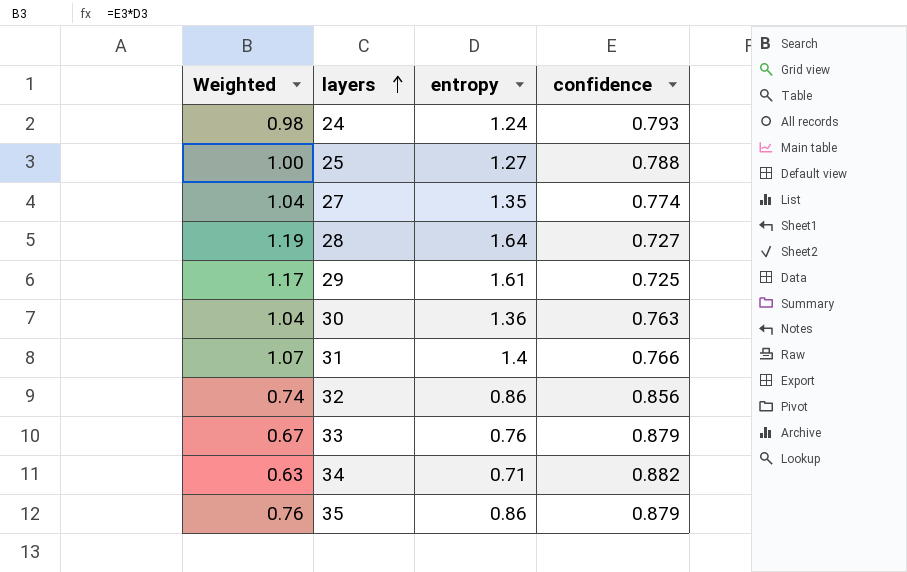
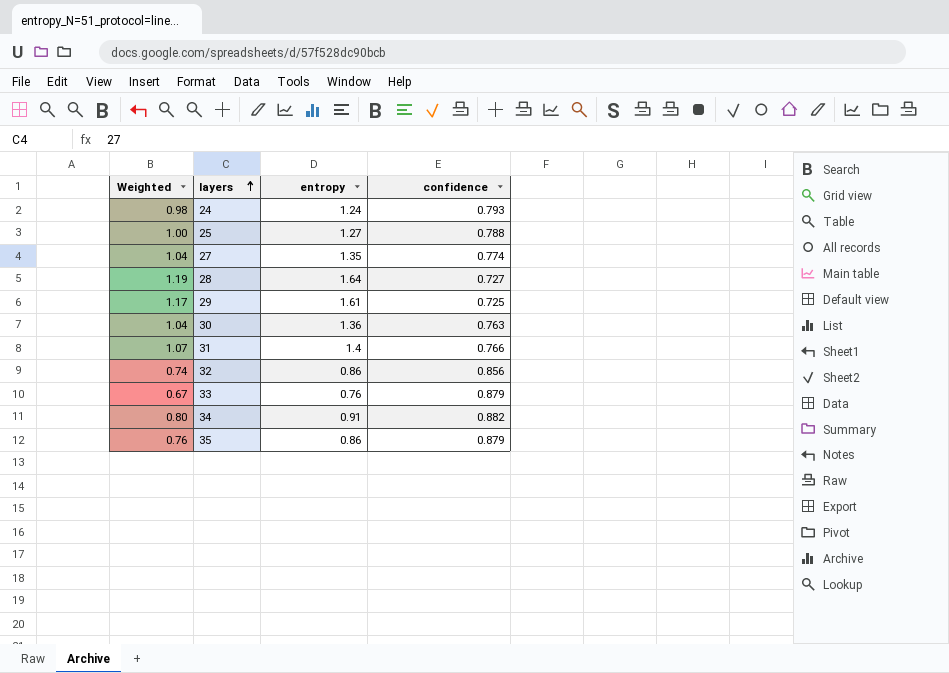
34 | Weighted: 0.63 -> 0.80
34 | entropy: 0.71 -> 0.91

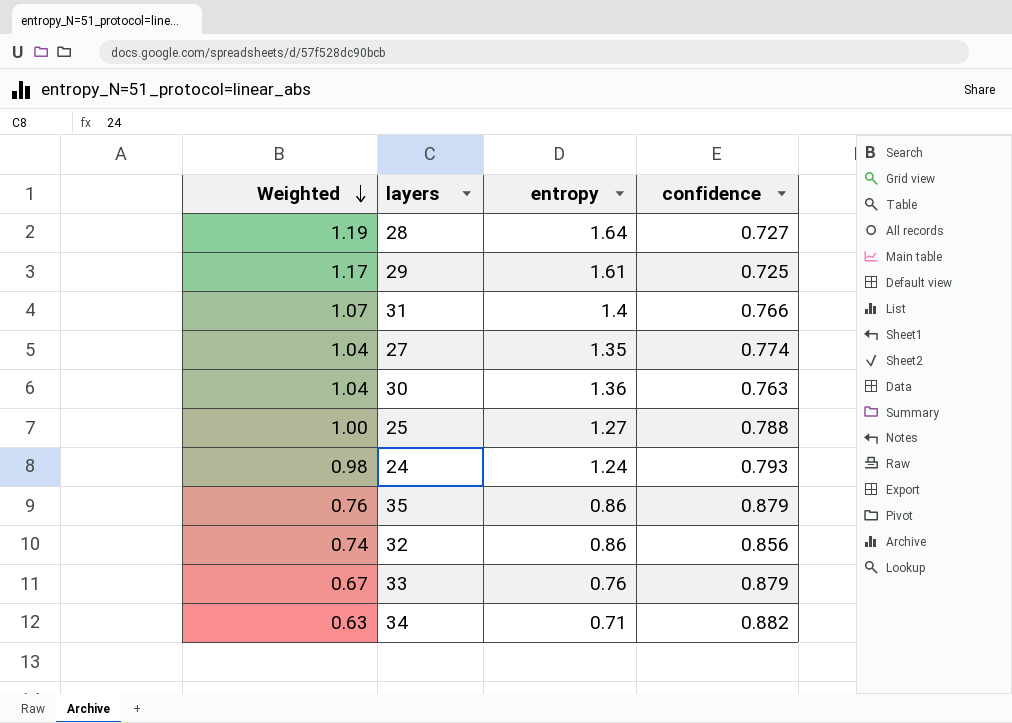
row order: layers ascending -> Weighted descending
34 | Weighted: 0.80 -> 0.63
34 | entropy: 0.91 -> 0.71

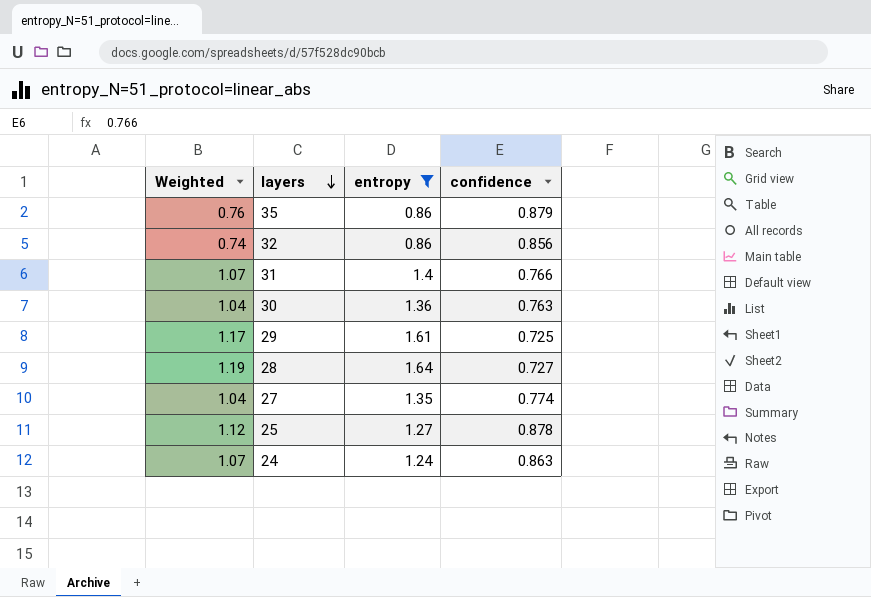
filter: none -> entropy >= 0.86
row order: Weighted descending -> layers descending
25 | Weighted: 1.00 -> 1.12
25 | confidence: 0.788 -> 0.878
24 | Weighted: 0.98 -> 1.07
24 | confidence: 0.793 -> 0.863

